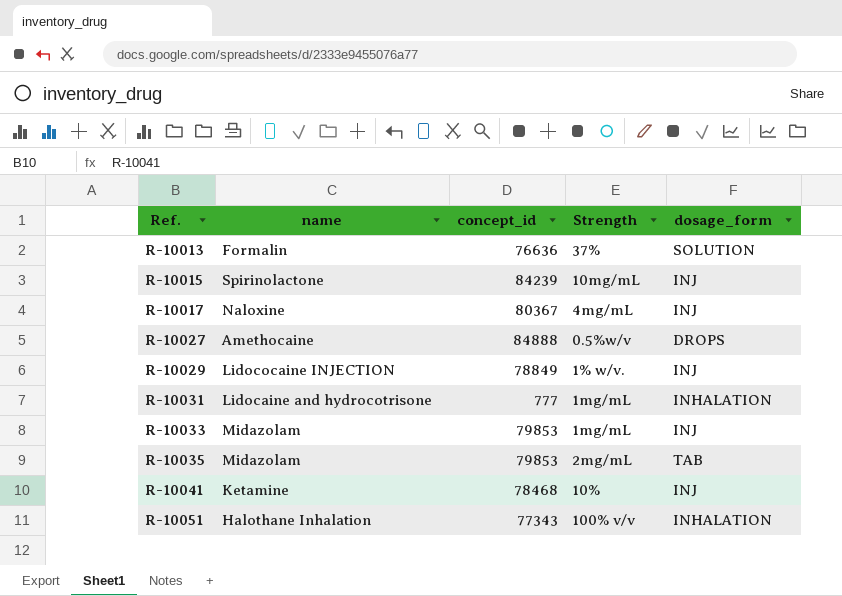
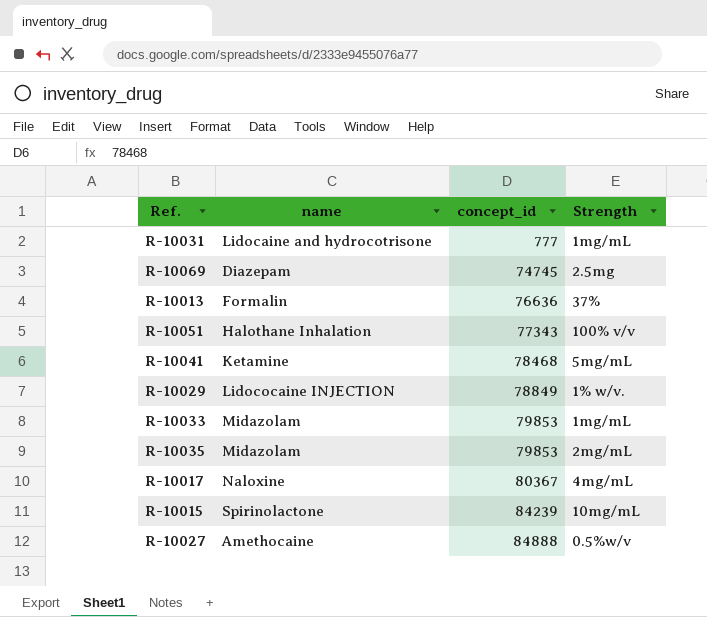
row order: Ref. ascending -> concept_id ascending
column dosage_form | position: 5 -> none
row R-10069: none -> Diazepam | 74745 | 2.5mg
R-10041 | Strength: 10% -> 5mg/mL

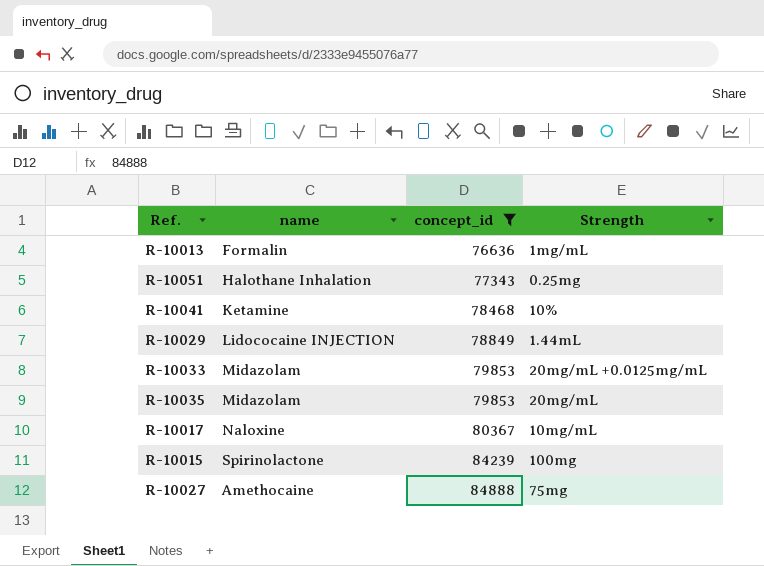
filter: none -> concept_id >= 76636
R-10013 | Strength: 37% -> 1mg/mL
R-10051 | Strength: 100% v/v -> 0.25mg
R-10041 | Strength: 5mg/mL -> 10%
R-10029 | Strength: 1% w/v. -> 1.44mL
R-10033 | Strength: 1mg/mL -> 20mg/mL +0.0125mg/mL
R-10035 | Strength: 2mg/mL -> 20mg/mL
R-10017 | Strength: 4mg/mL -> 10mg/mL
R-10015 | Strength: 10mg/mL -> 100mg
R-10027 | Strength: 0.5%w/v -> 75mg

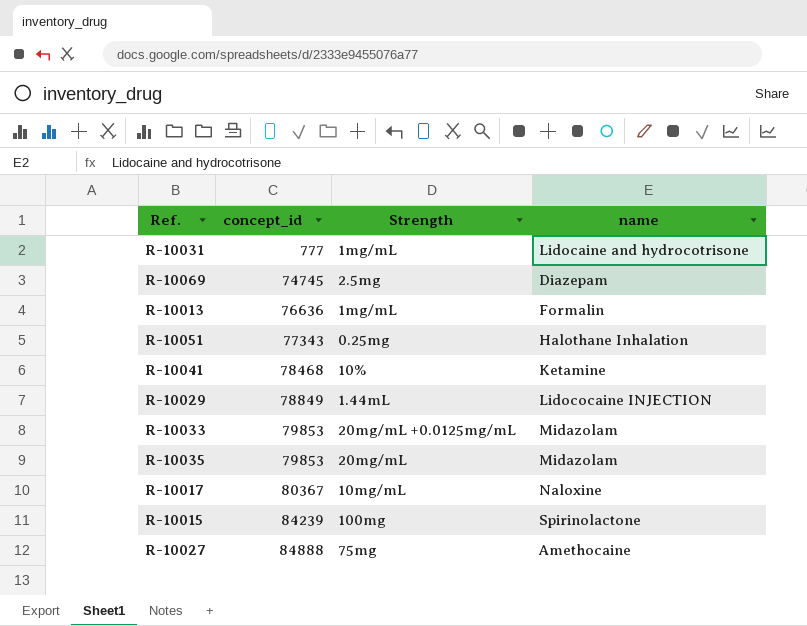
filter: concept_id >= 76636 -> none
column name | position: 2 -> 4

